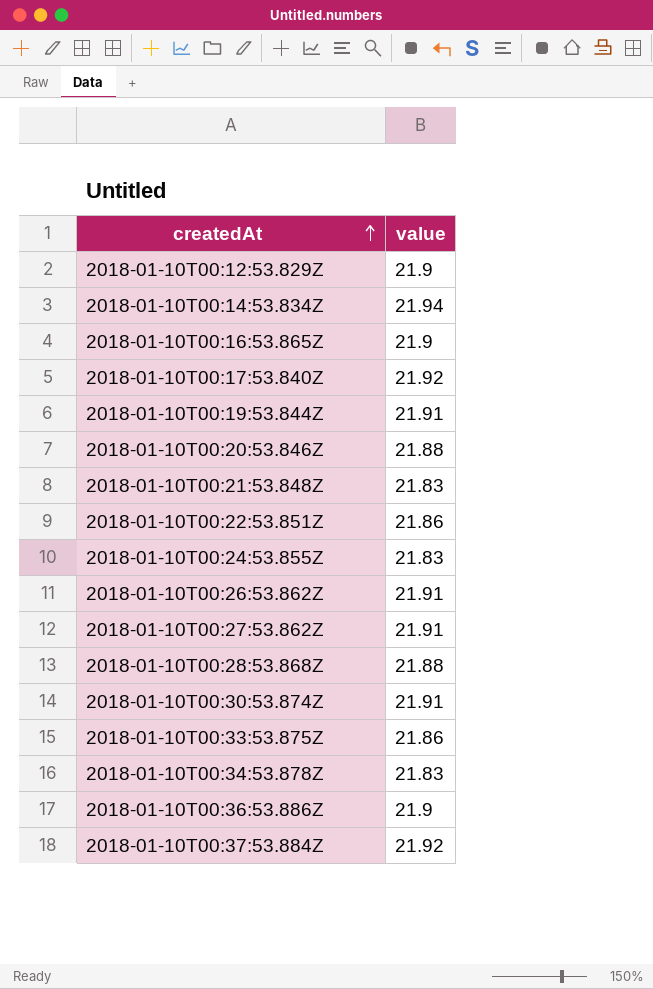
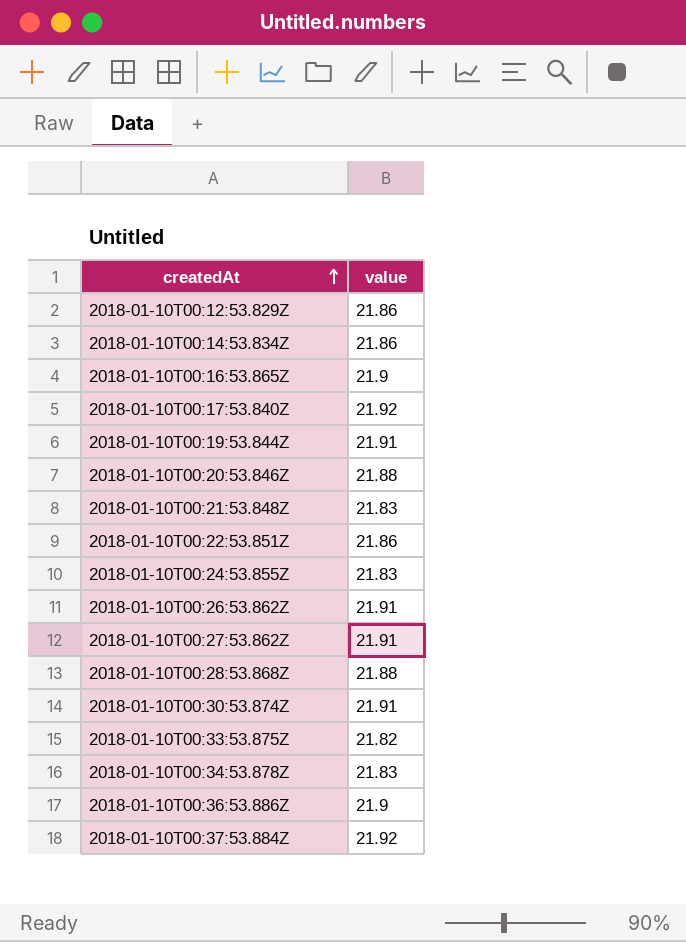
2018-01-10T00:12:53.829Z | value: 21.9 -> 21.86
2018-01-10T00:14:53.834Z | value: 21.94 -> 21.86
2018-01-10T00:33:53.875Z | value: 21.86 -> 21.82

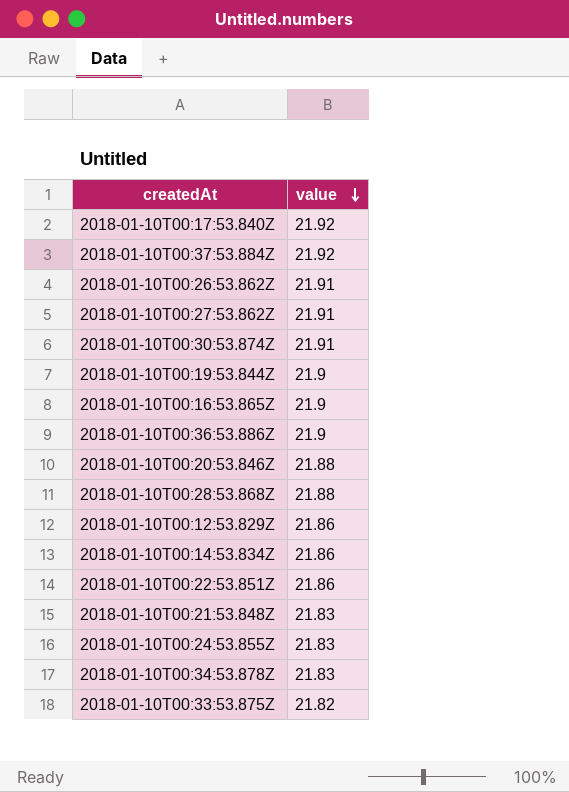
row order: createdAt ascending -> value descending
2018-01-10T00:19:53.844Z | value: 21.91 -> 21.9

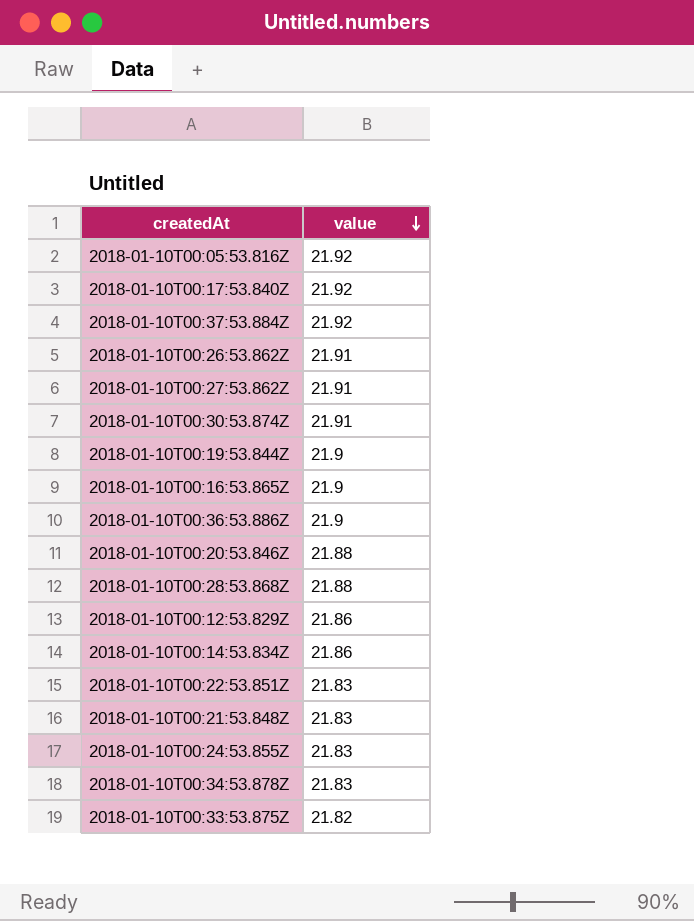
row 2018-01-10T00:05:53.816Z: none -> 21.92
2018-01-10T00:22:53.851Z | value: 21.86 -> 21.83

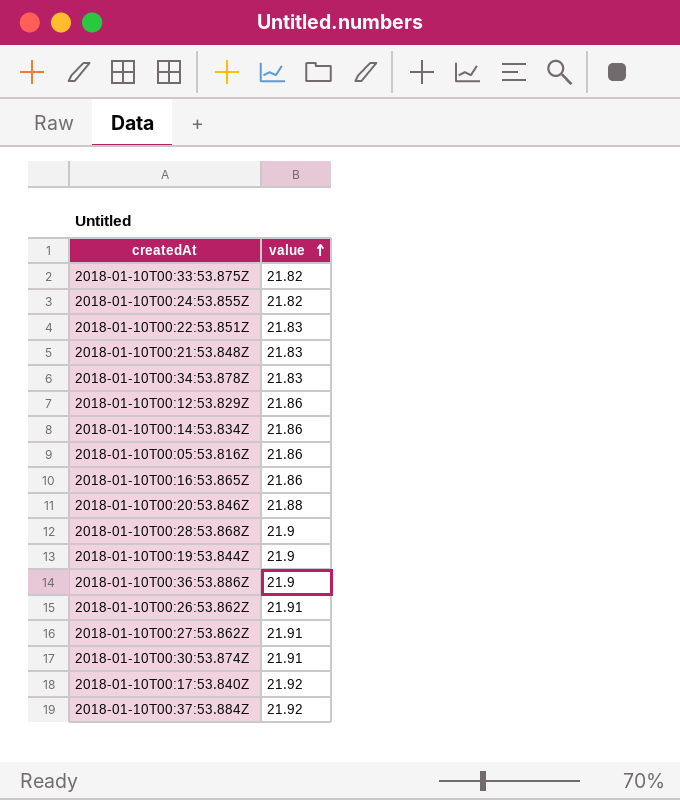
row order: value descending -> value ascending
2018-01-10T00:24:53.855Z | value: 21.83 -> 21.82
2018-01-10T00:05:53.816Z | value: 21.92 -> 21.86
2018-01-10T00:16:53.865Z | value: 21.9 -> 21.86
2018-01-10T00:28:53.868Z | value: 21.88 -> 21.9

